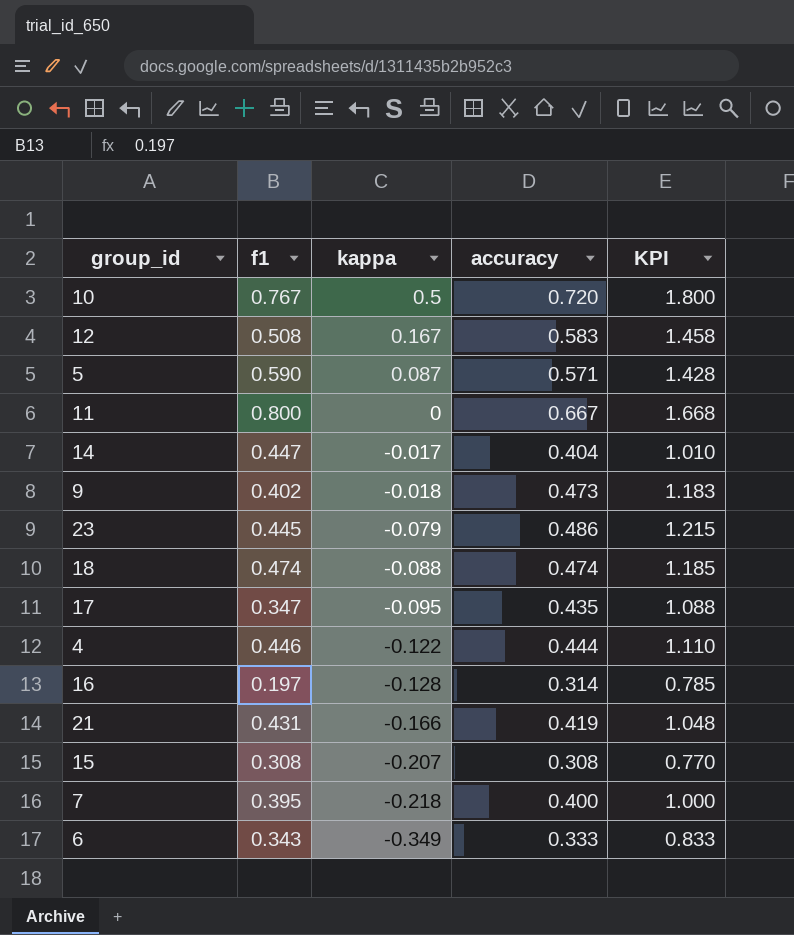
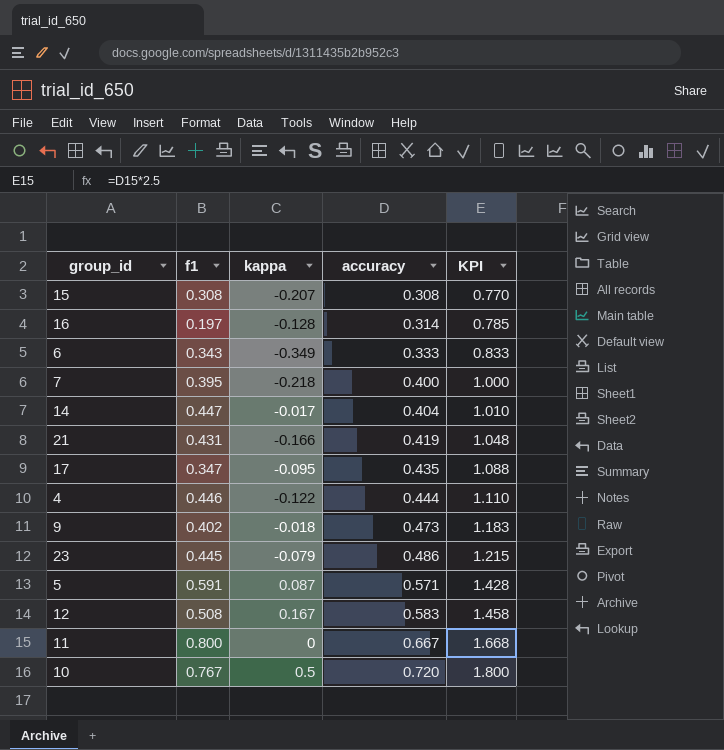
row order: kappa descending -> accuracy ascending
row 18: 0.474 | -0.088 | 0.474 | 1.185 -> none
5 | f1: 0.590 -> 0.591

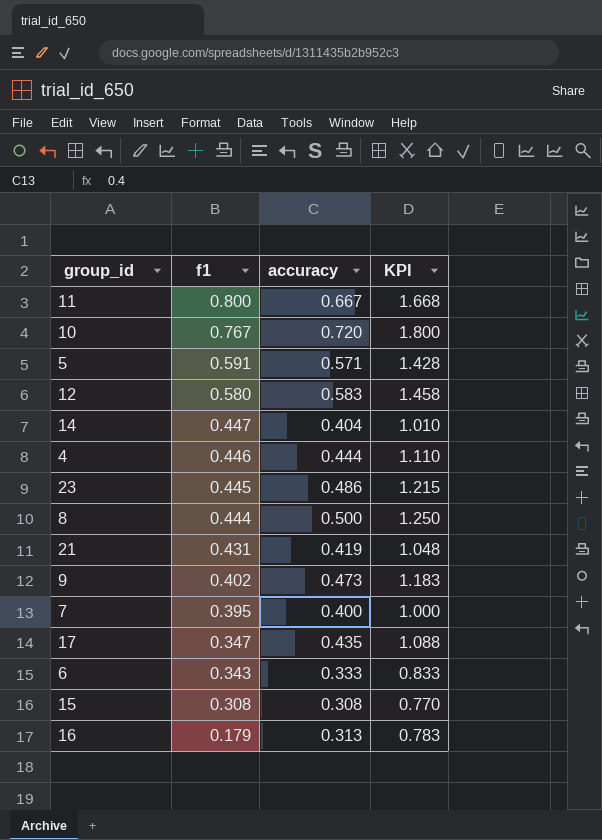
row order: accuracy ascending -> f1 descending
column kappa | position: 3 -> none
12 | f1: 0.508 -> 0.580
row 8: none -> 0.444 | 0.500 | 1.250
16 | f1: 0.197 -> 0.179
16 | accuracy: 0.314 -> 0.313
16 | KPI: 0.785 -> 0.783

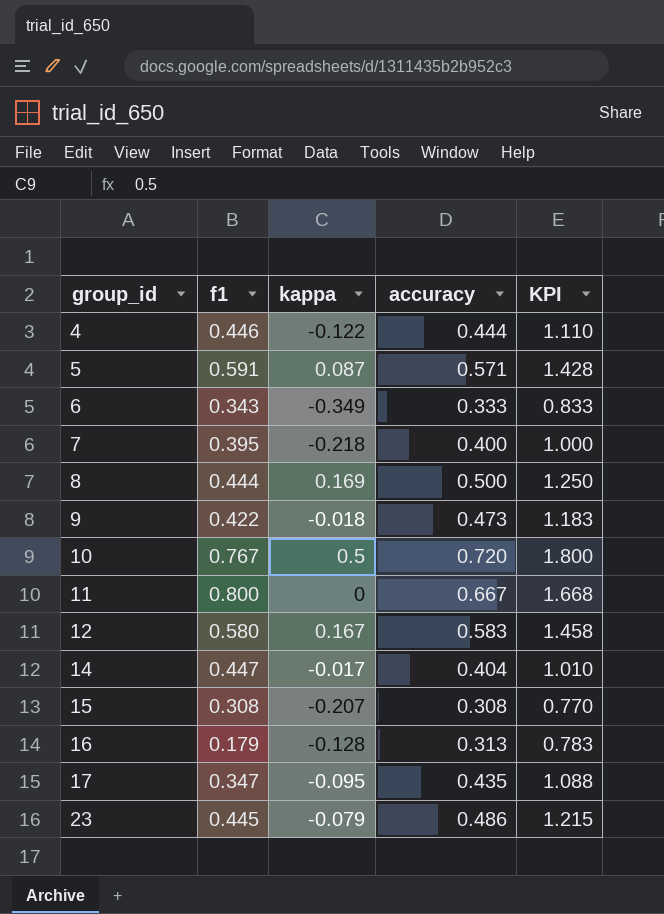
row order: f1 descending -> group_id ascending
column kappa | position: none -> 3
row 21: 0.431 | 0.419 | 1.048 -> none
9 | f1: 0.402 -> 0.422

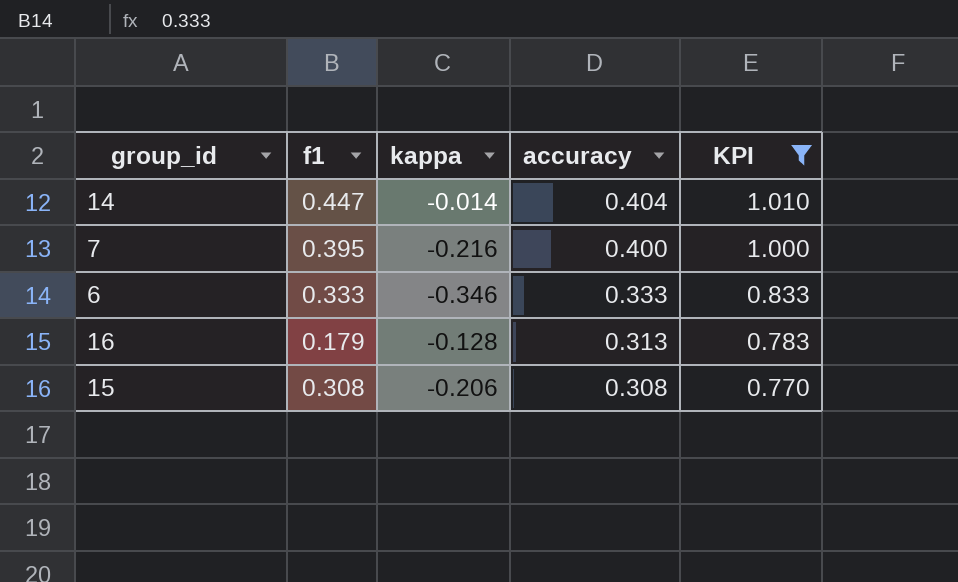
filter: none -> KPI <= 1.010
row order: group_id ascending -> accuracy descending
14 | kappa: -0.017 -> -0.014
7 | kappa: -0.218 -> -0.216
6 | f1: 0.343 -> 0.333
6 | kappa: -0.349 -> -0.346
15 | kappa: -0.207 -> -0.206

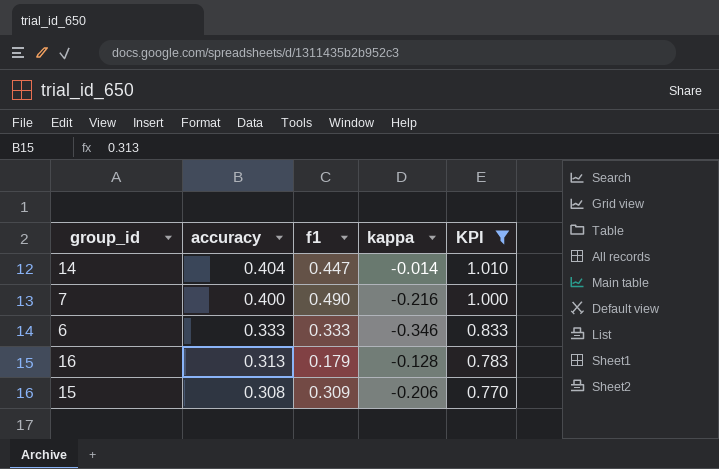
column accuracy | position: 4 -> 2
7 | f1: 0.395 -> 0.490
15 | f1: 0.308 -> 0.309

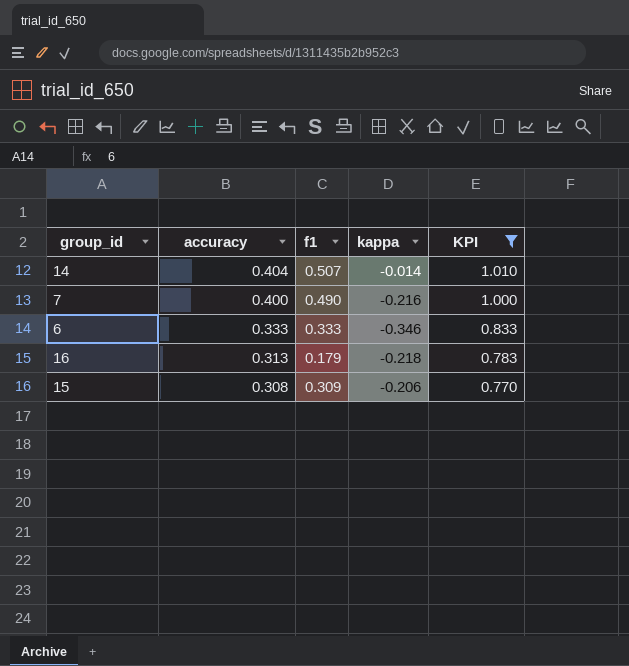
14 | f1: 0.447 -> 0.507
16 | kappa: -0.128 -> -0.218

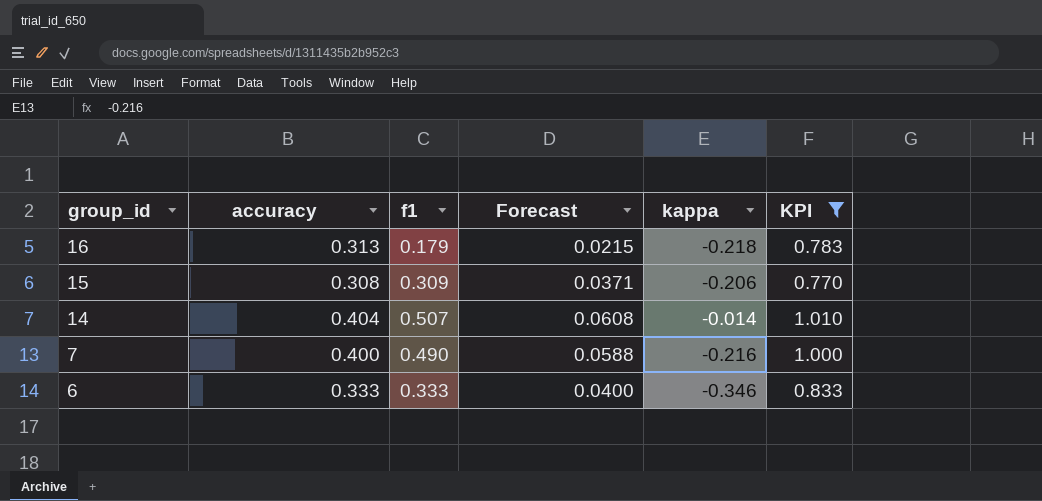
row order: accuracy descending -> group_id descending
column Forecast | formula: none -> [f1] * 0.12

